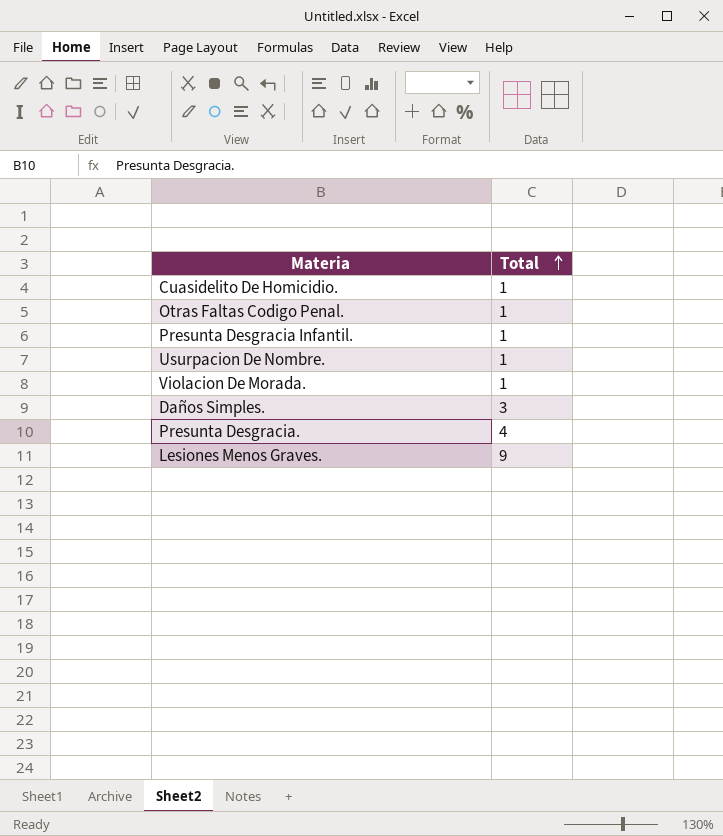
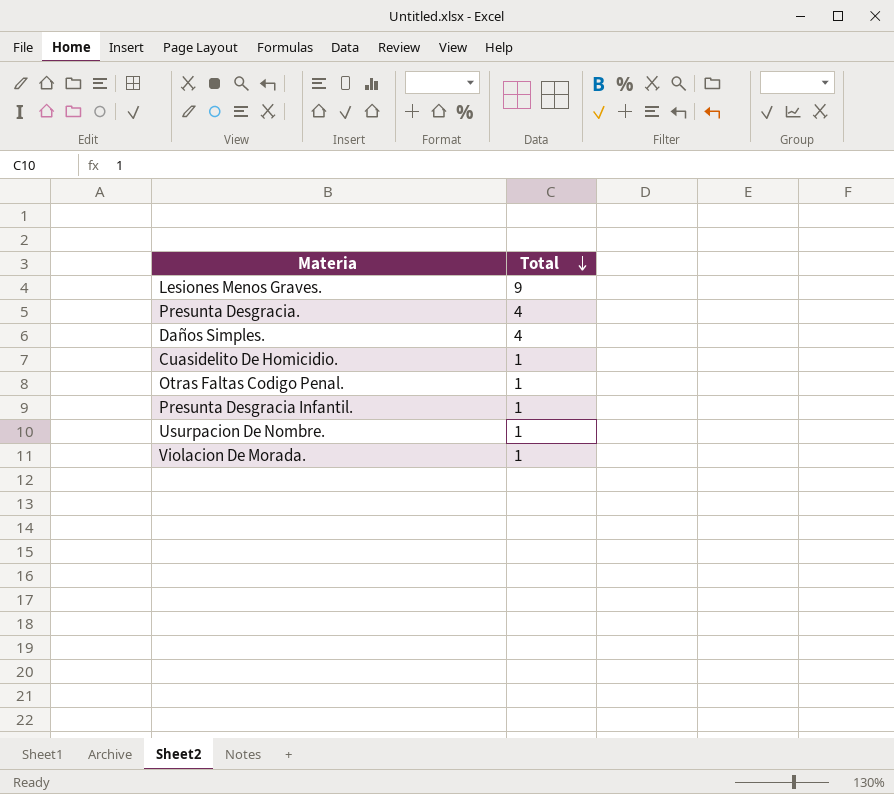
row order: Total ascending -> Total descending
Daños Simples. | Total: 3 -> 4

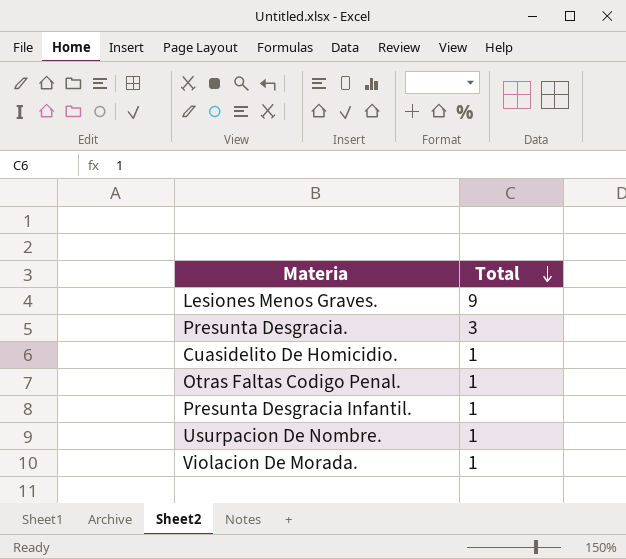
row Daños Simples.: 4 -> none
Presunta Desgracia. | Total: 4 -> 3

